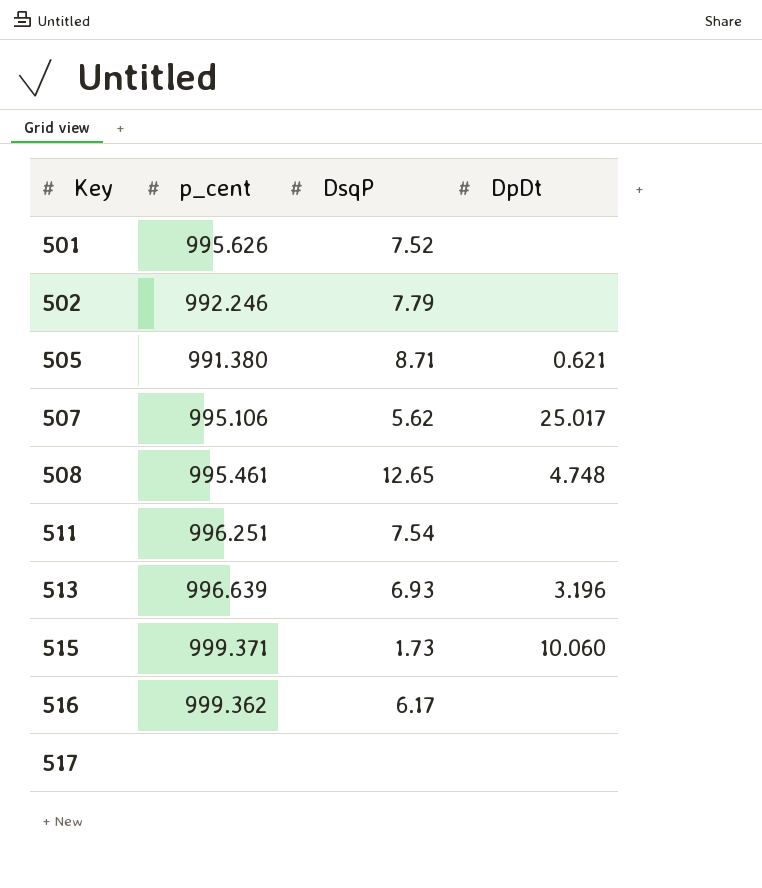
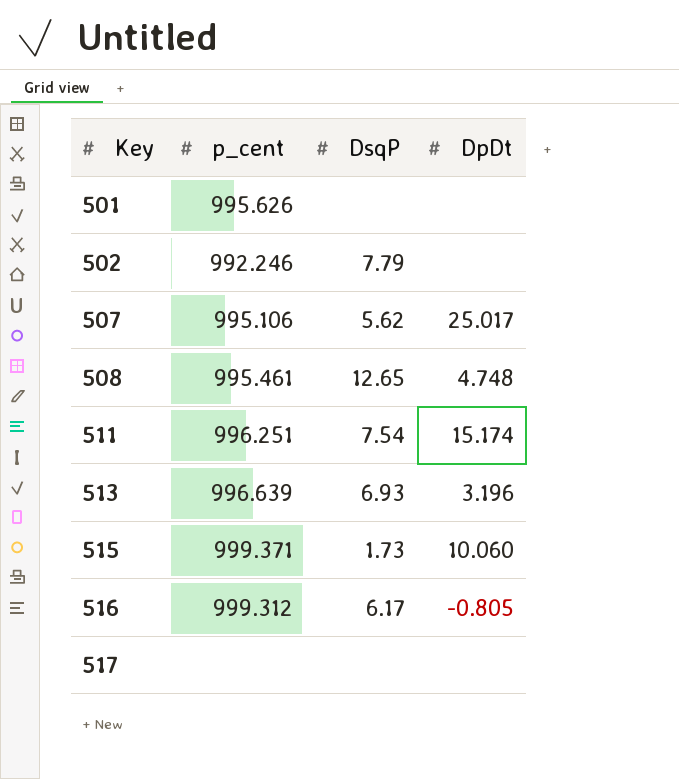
row 505: 991.380 | 8.71 | 0.621 -> none
501 | DsqP: 7.52 -> none
511 | DpDt: none -> 15.174
516 | p_cent: 999.362 -> 999.312
516 | DpDt: none -> -0.805

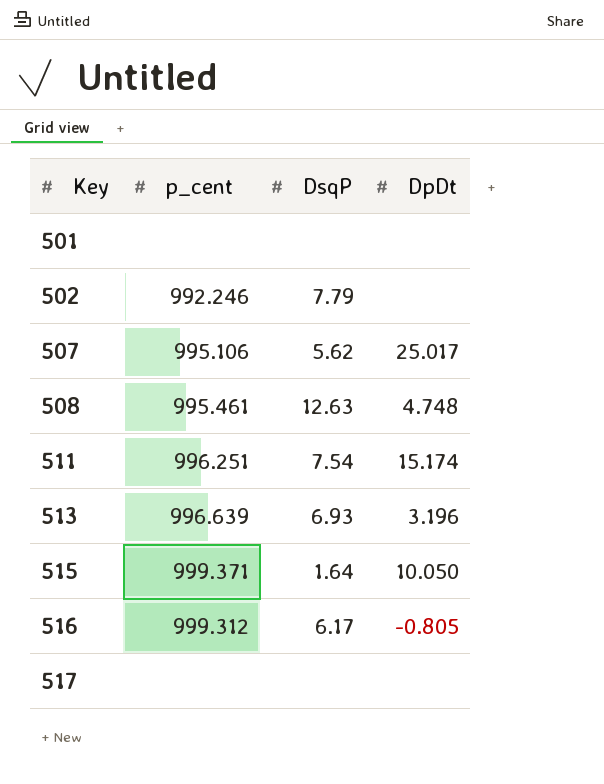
501 | p_cent: 995.626 -> none
508 | DsqP: 12.65 -> 12.63
515 | DsqP: 1.73 -> 1.64
515 | DpDt: 10.060 -> 10.050

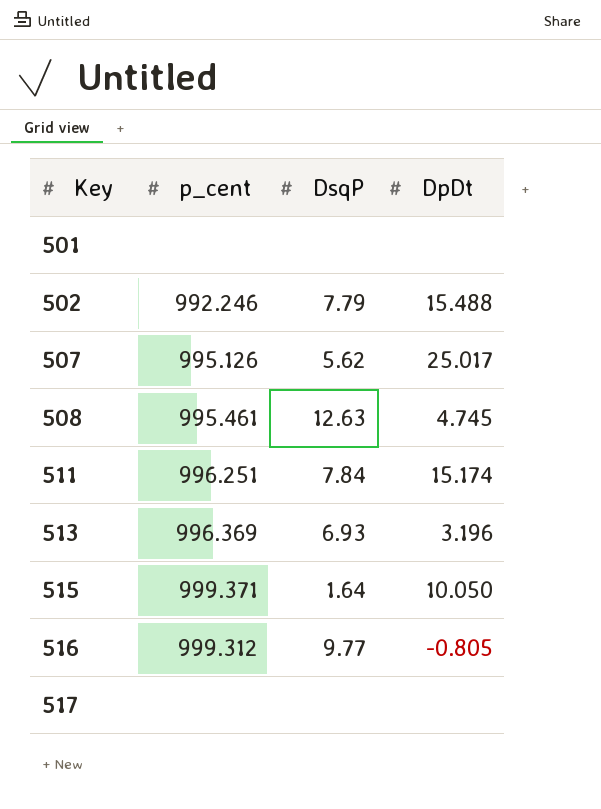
502 | DpDt: none -> 15.488
507 | p_cent: 995.106 -> 995.126
508 | DpDt: 4.748 -> 4.745
511 | DsqP: 7.54 -> 7.84
513 | p_cent: 996.639 -> 996.369
516 | DsqP: 6.17 -> 9.77

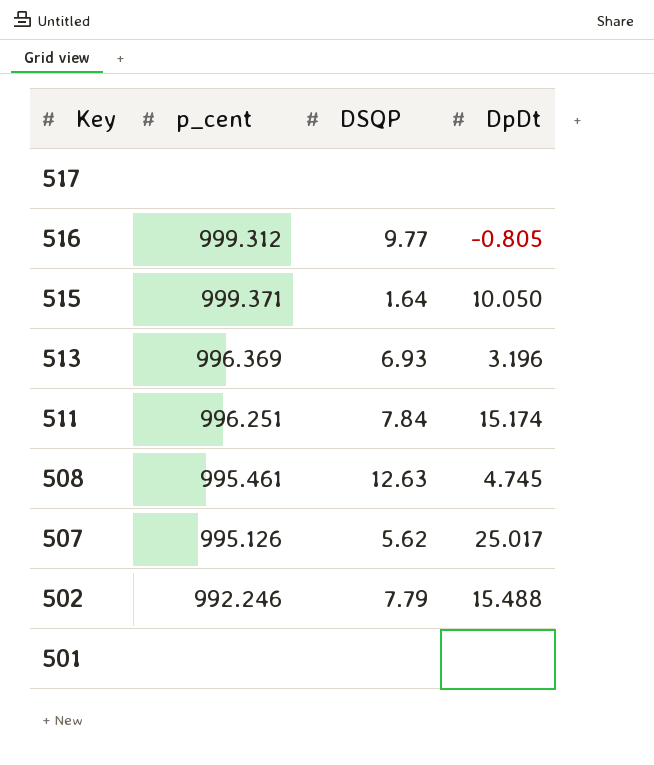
row order: Key ascending -> Key descending
column name: DsqP -> DSQP

